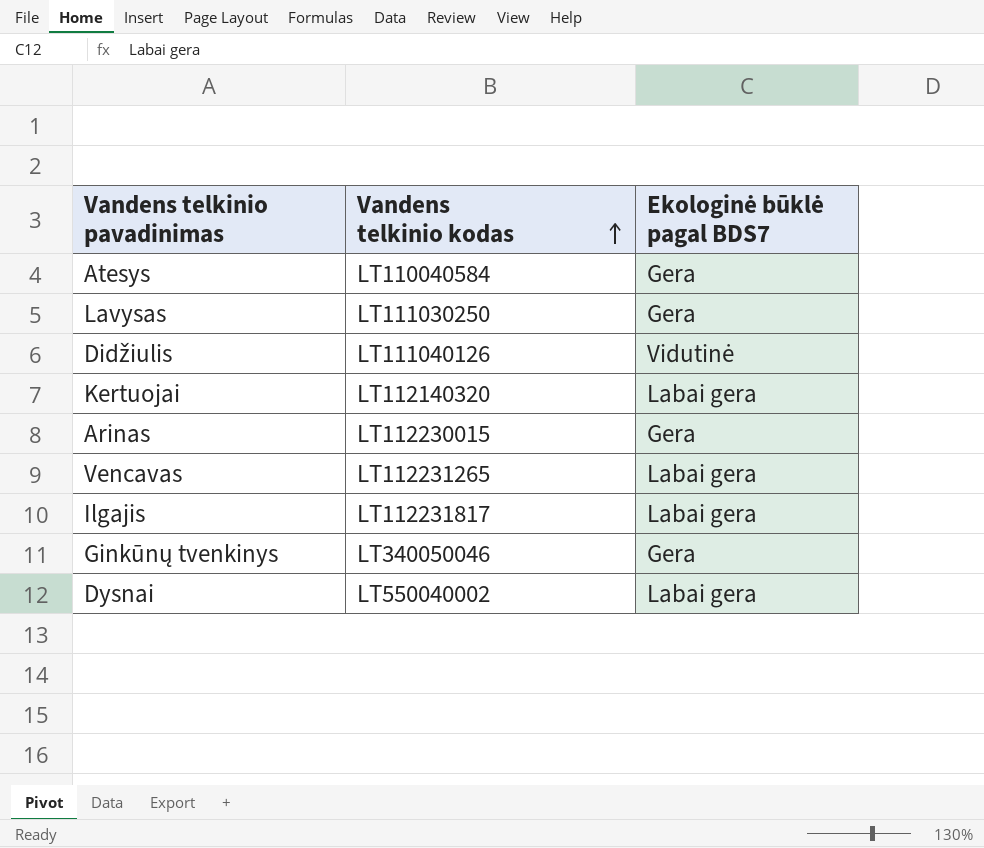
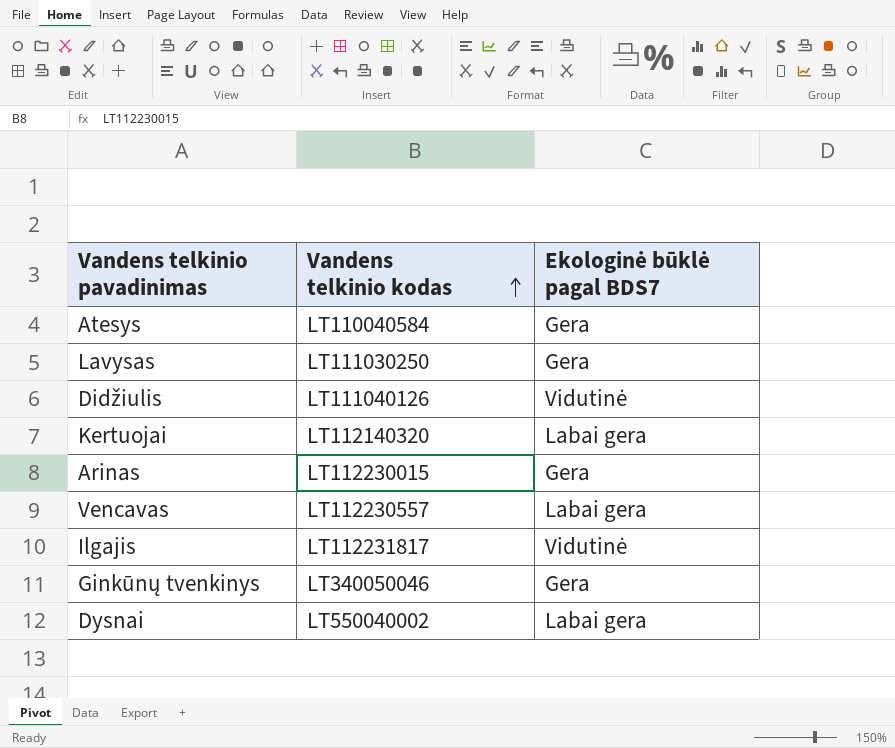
Vencavas | Vandens telkinio kodas: LT112231265 -> LT112230557
Ilgajis | Ekologinė būklė pagal BDS7: Labai gera -> Vidutinė

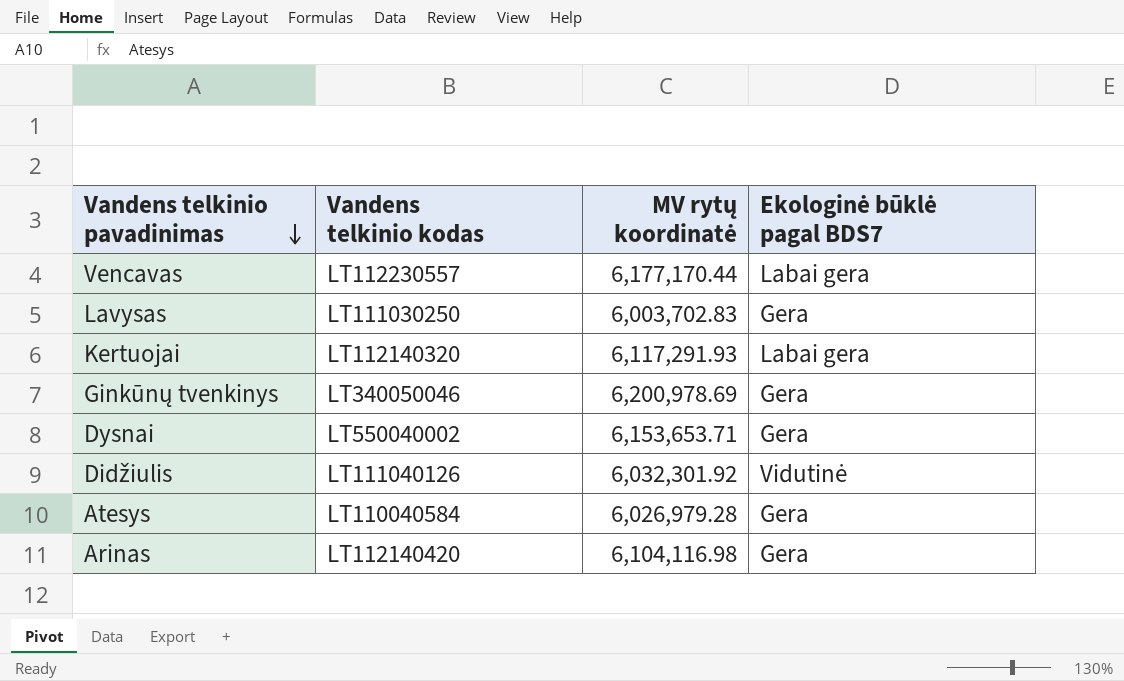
row order: Vandens telkinio kodas ascending -> Vandens telkinio pavadinimas descending
column MV rytų koordinatė | position: none -> 3
row Ilgajis: LT112231817 | Vidutinė -> none
Dysnai | Ekologinė būklė pagal BDS7: Labai gera -> Gera
Arinas | Vandens telkinio kodas: LT112230015 -> LT112140420

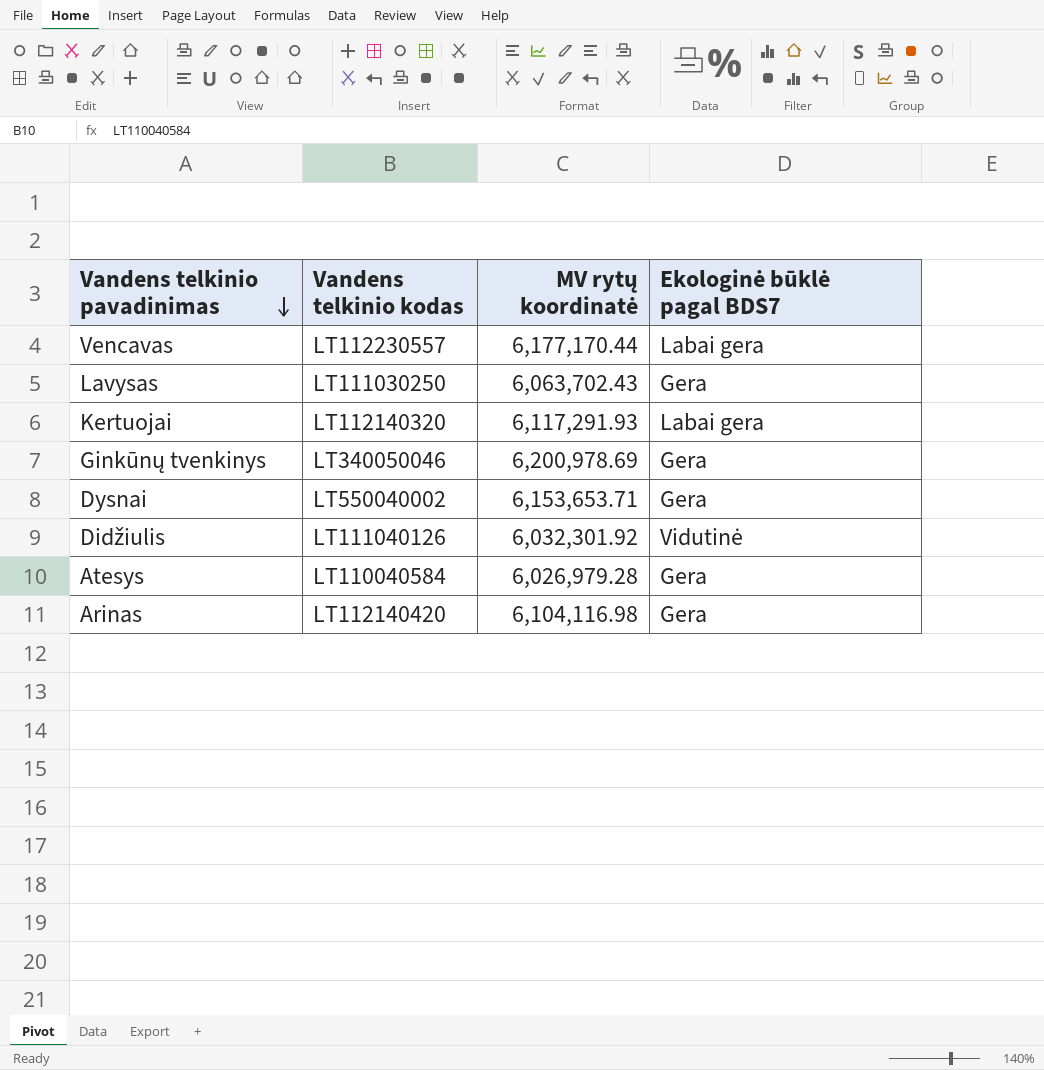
Lavysas | MV rytų koordinatė: 6,003,702.83 -> 6,063,702.43

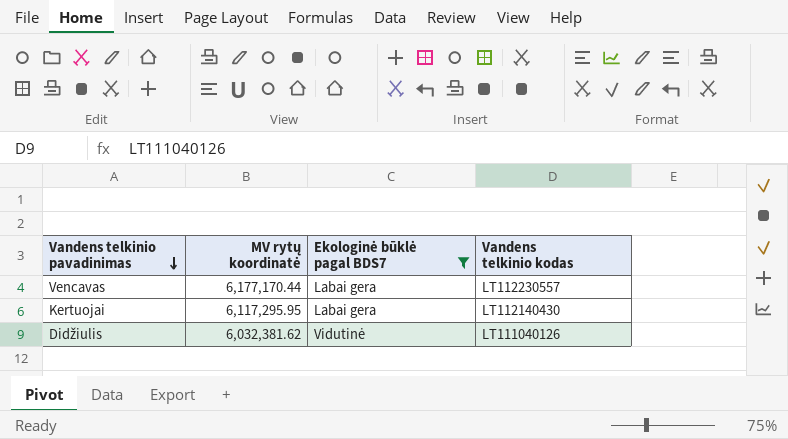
filter: none -> Ekologinė būklė pagal BDS7 != Gera
column Vandens telkinio kodas | position: 2 -> 4
Kertuojai | MV rytų koordinatė: 6,117,291.93 -> 6,117,295.95
Kertuojai | Vandens telkinio kodas: LT112140320 -> LT112140430
Didžiulis | MV rytų koordinatė: 6,032,301.92 -> 6,032,381.62

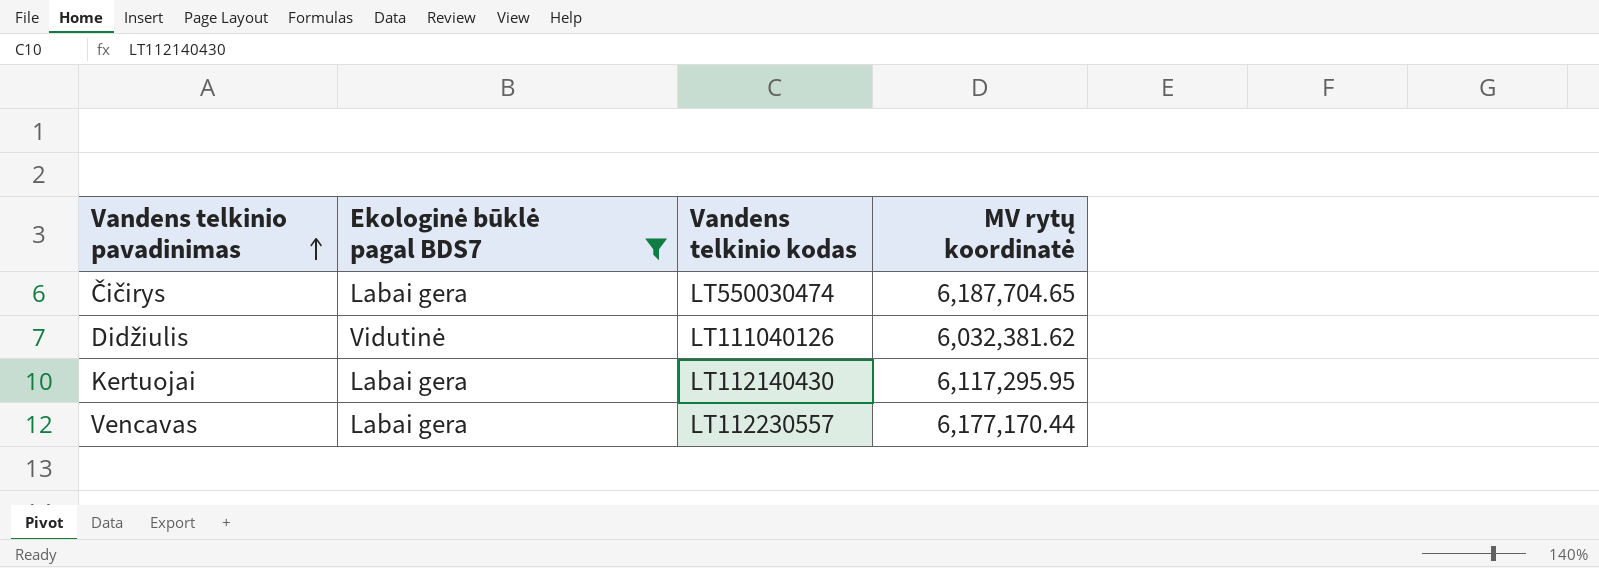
row order: Vandens telkinio pavadinimas descending -> Vandens telkinio pavadinimas ascending
column MV rytų koordinatė | position: 2 -> 4
row Čičirys: none -> Labai gera | LT550030474 | 6,187,704.65

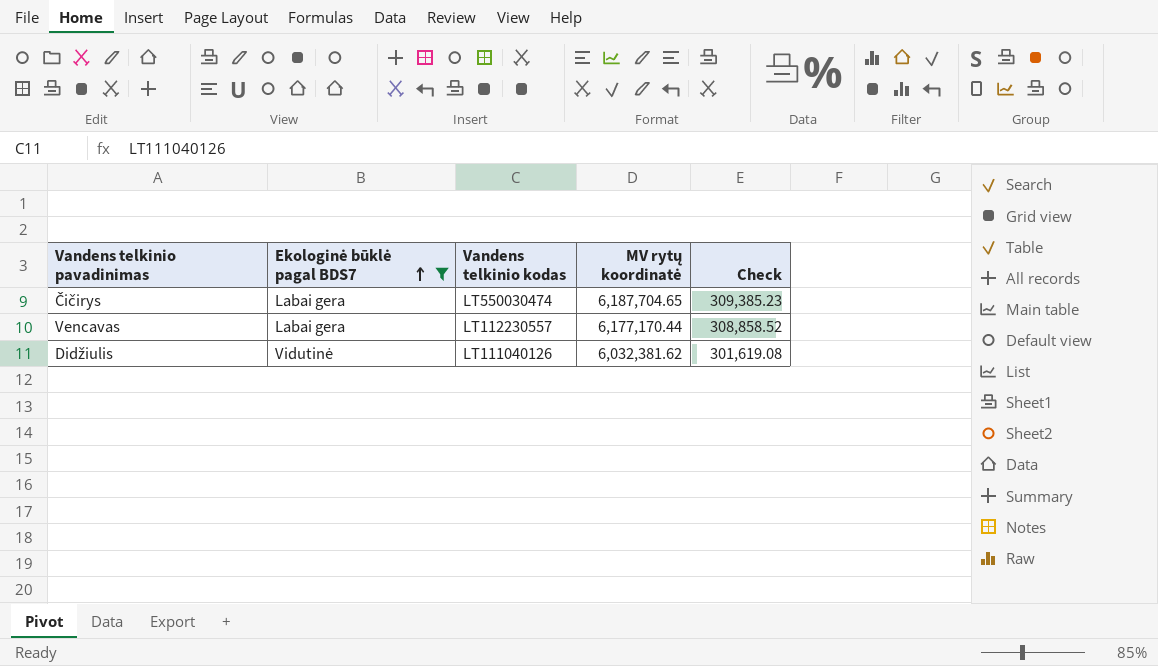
row order: Vandens telkinio pavadinimas ascending -> Ekologinė būklė pagal BDS7 ascending
column Check | formula: none -> [MV rytų koordinatė] * 0.05
row Kertuojai: Labai gera | LT112140430 | 6,117,295.95 -> none

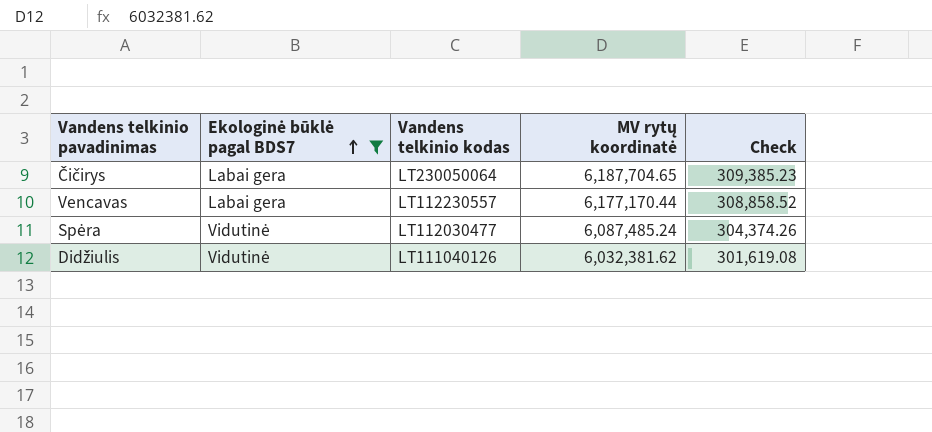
Čičirys | Vandens telkinio kodas: LT550030474 -> LT230050064
row Spėra: none -> Vidutinė | LT112030477 | 6,087,485.24 | 304,374.26

